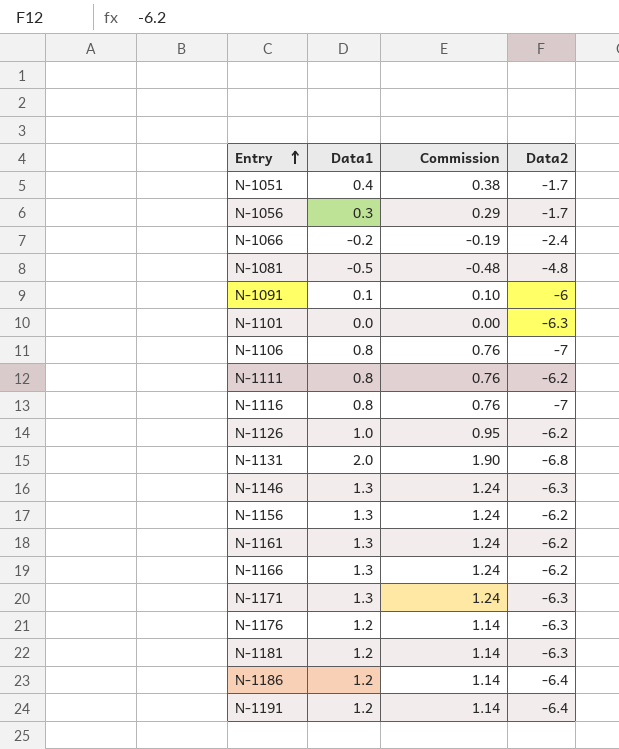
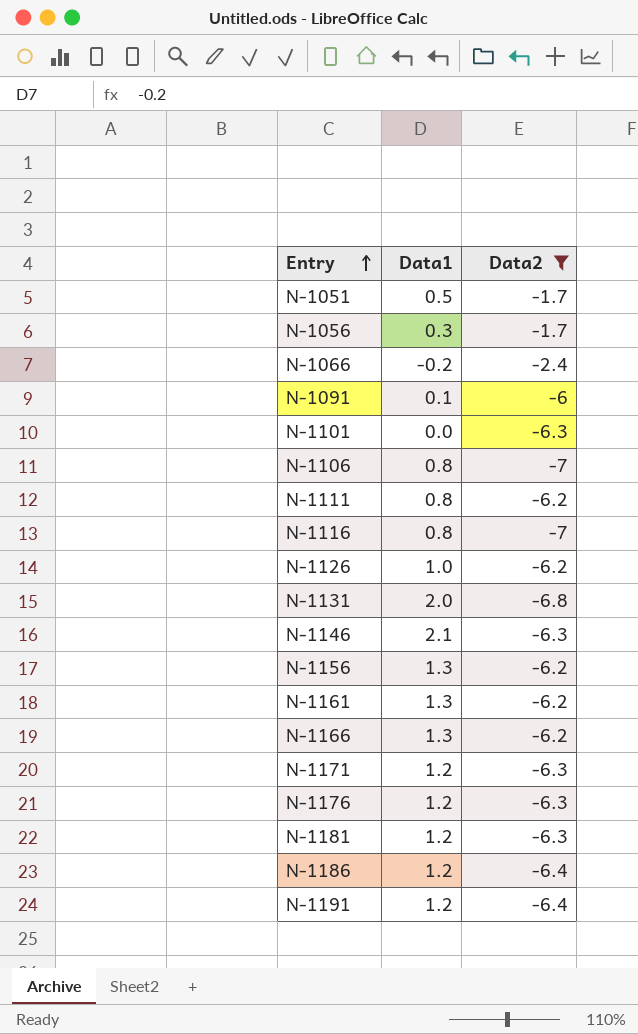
filter: none -> Data2 != -4.8
column Commission | formula: [Data1] * 0.95 -> none
N-1051 | Data1: 0.4 -> 0.5
N-1146 | Data1: 1.3 -> 2.1
N-1171 | Data1: 1.3 -> 1.2

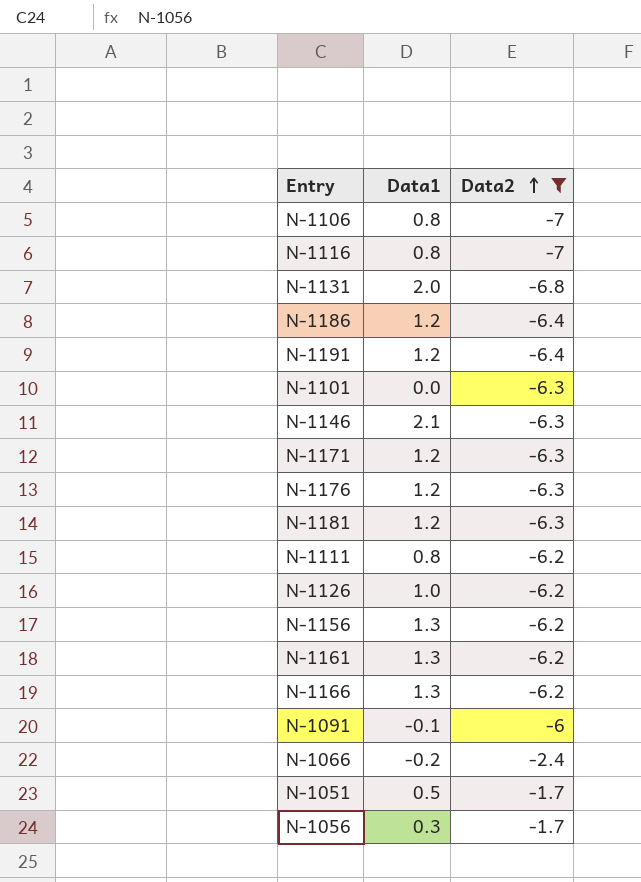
row order: Entry ascending -> Data2 ascending
N-1091 | Data1: 0.1 -> -0.1

